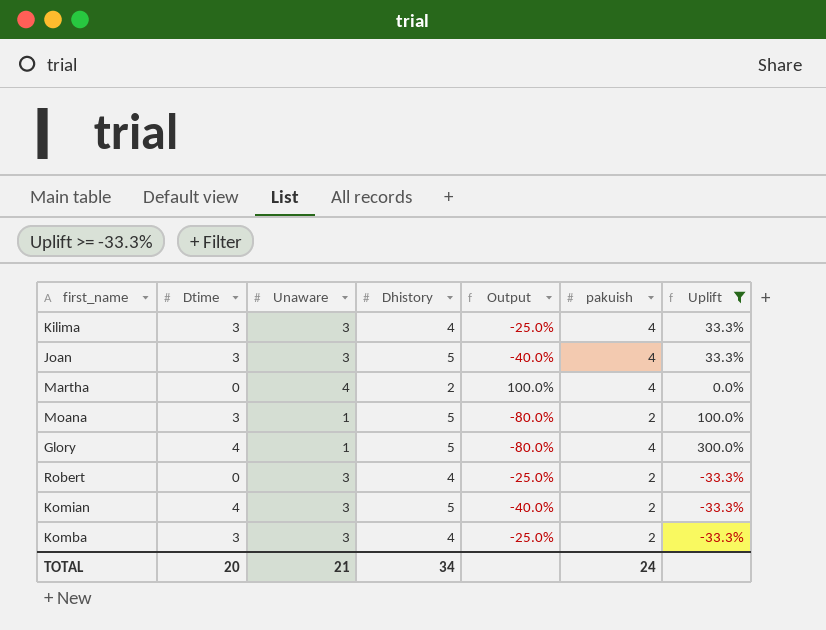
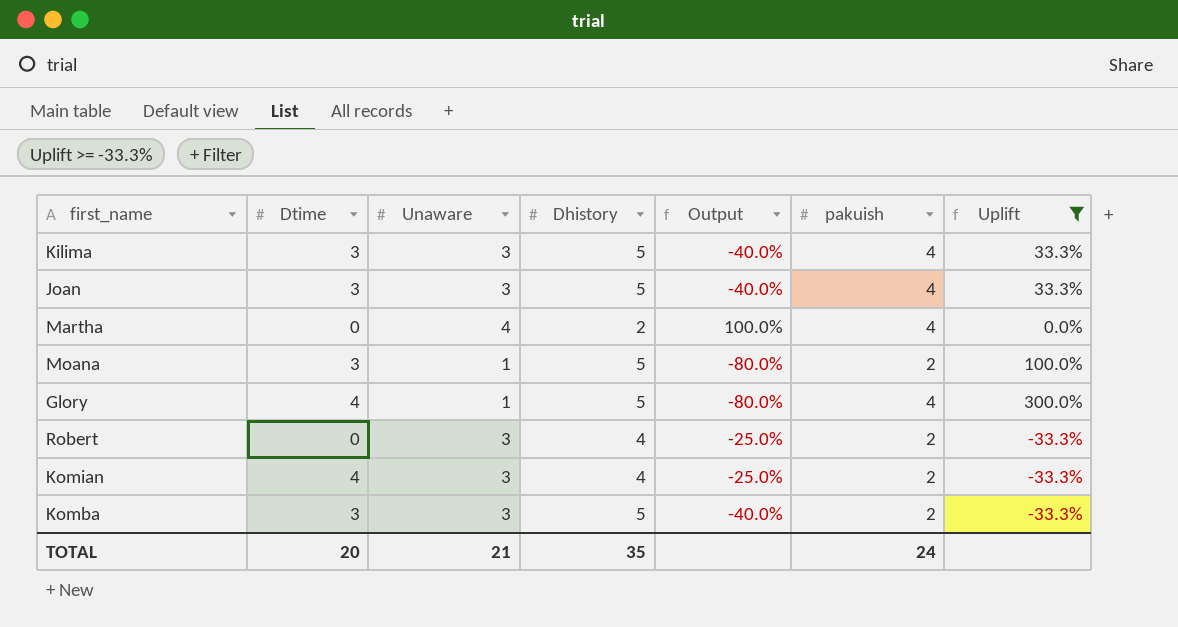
Kilima | Dhistory: 4 -> 5
Kilima | Output: -25.0% -> -40.0%
Komian | Dhistory: 5 -> 4
Komian | Output: -40.0% -> -25.0%
Komba | Dhistory: 4 -> 5
Komba | Output: -25.0% -> -40.0%
TOTAL | Dhistory: 34 -> 35

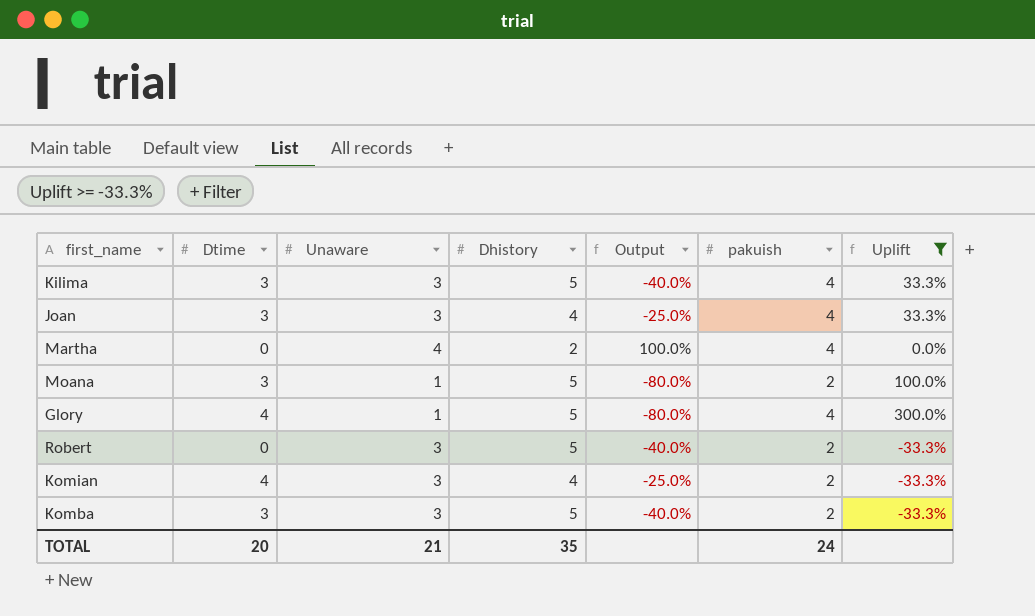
Joan | Dhistory: 5 -> 4
Joan | Output: -40.0% -> -25.0%
Robert | Dhistory: 4 -> 5
Robert | Output: -25.0% -> -40.0%

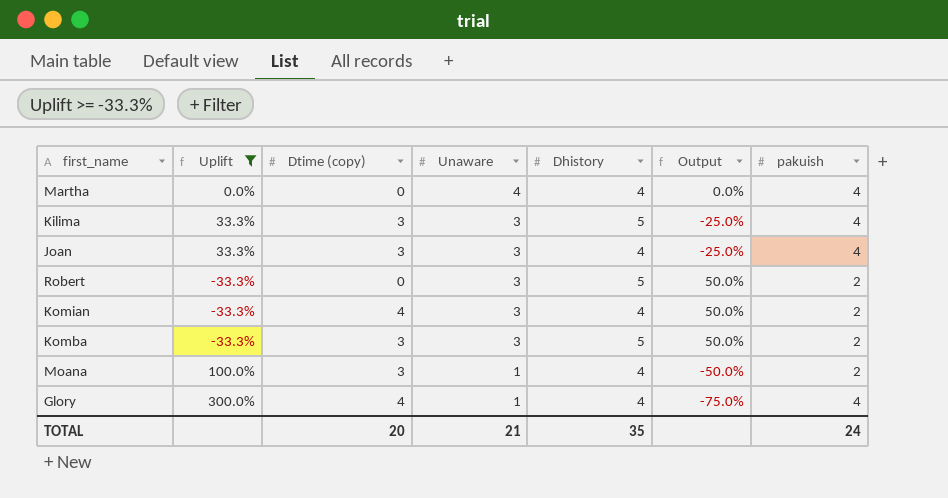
row order: none -> Unaware descending
column Uplift | position: 7 -> 2
column name: Dtime -> Dtime (copy)
column Output | formula: ([Unaware] - [Dhistory]) / [Dhistory] -> ([Unaware] - [pakuish]) / [pakuish]
Martha | Dhistory: 2 -> 4
Moana | Dhistory: 5 -> 4
Glory | Dhistory: 5 -> 4

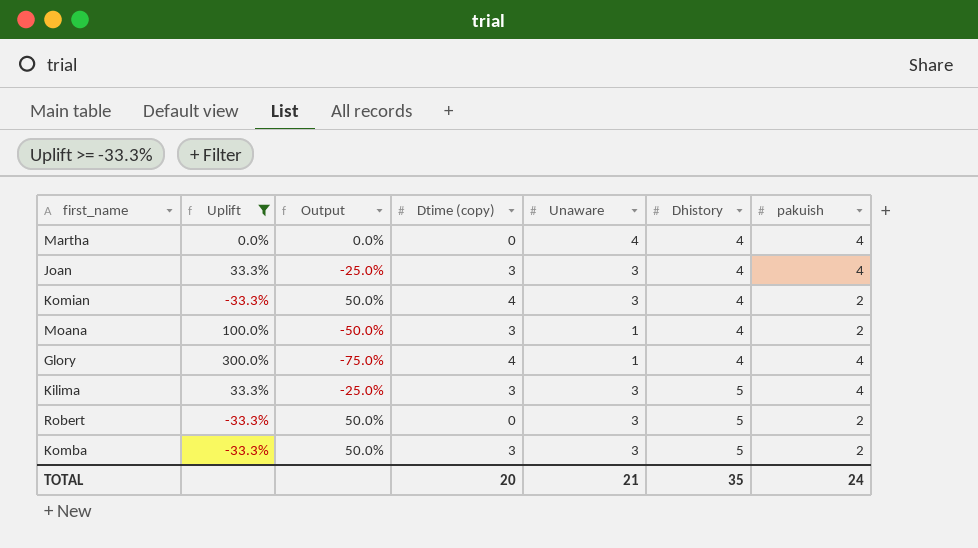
row order: Unaware descending -> Dhistory ascending
column Output | position: 6 -> 3

